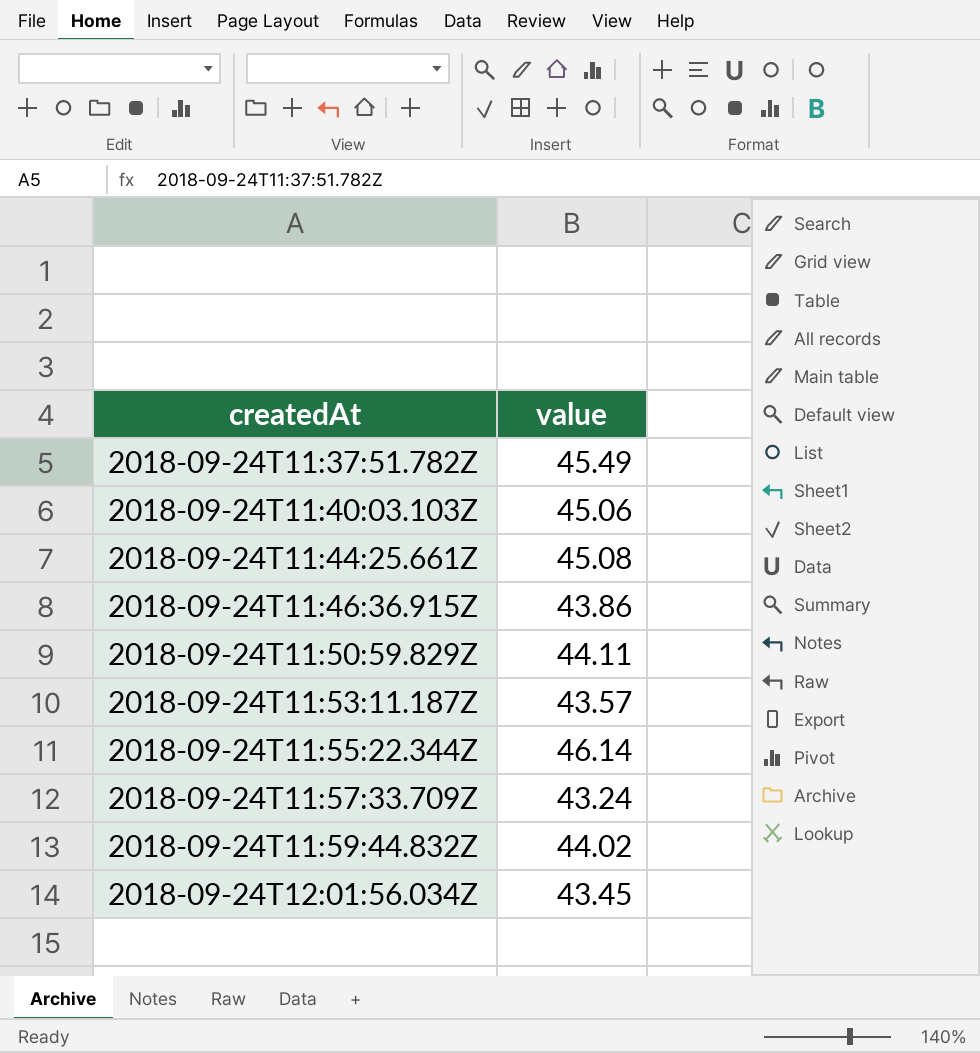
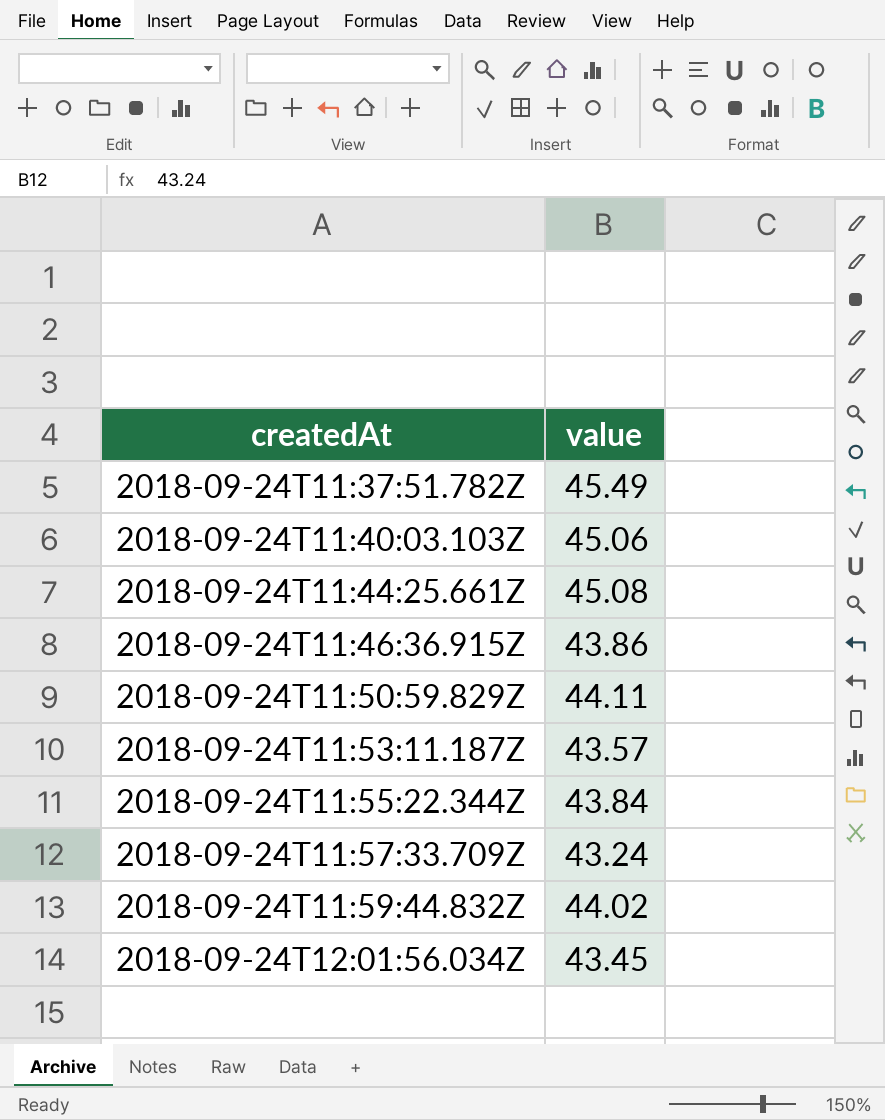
2018-09-24T11:55:22.344Z | value: 46.14 -> 43.84

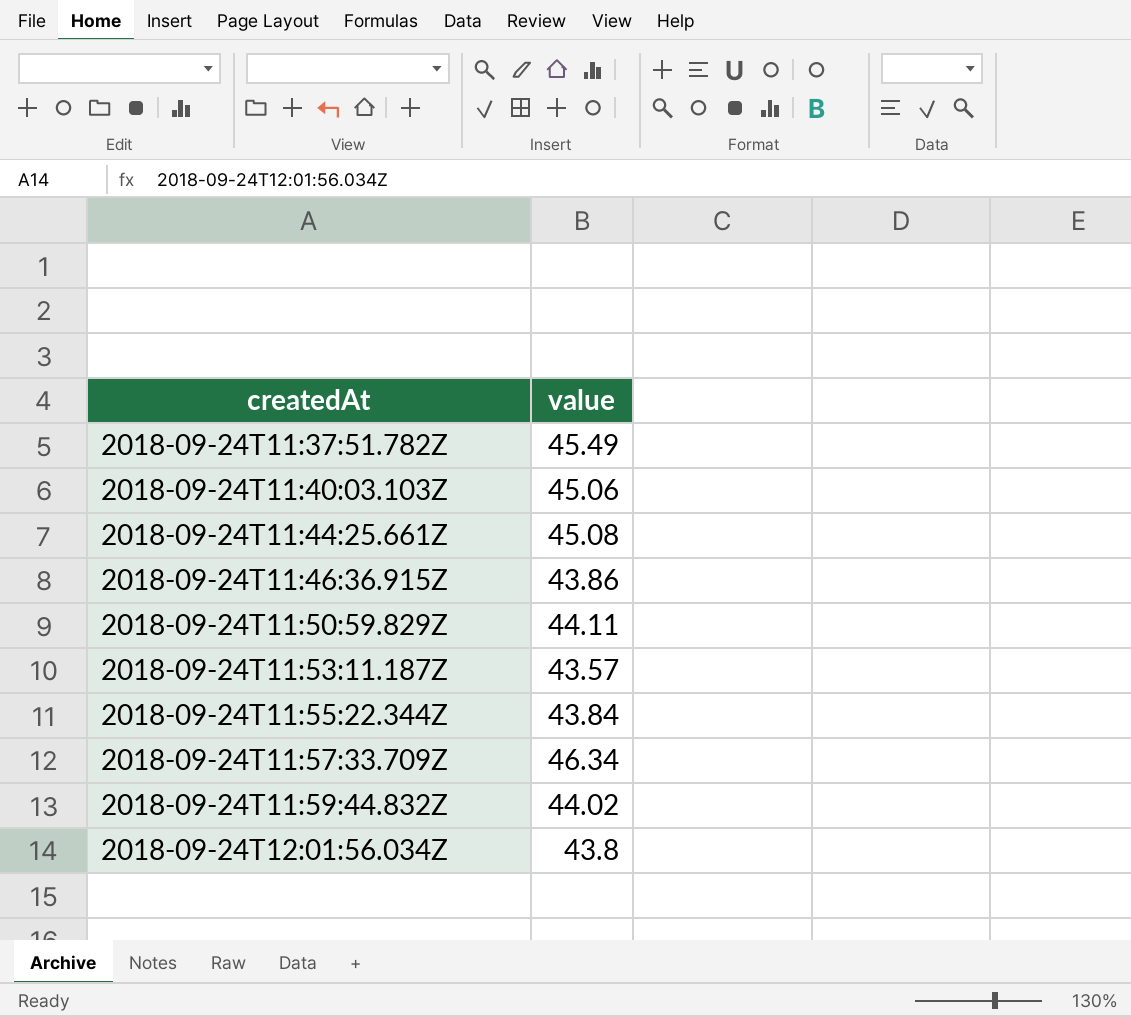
2018-09-24T11:57:33.709Z | value: 43.24 -> 46.34
2018-09-24T12:01:56.034Z | value: 43.45 -> 43.8

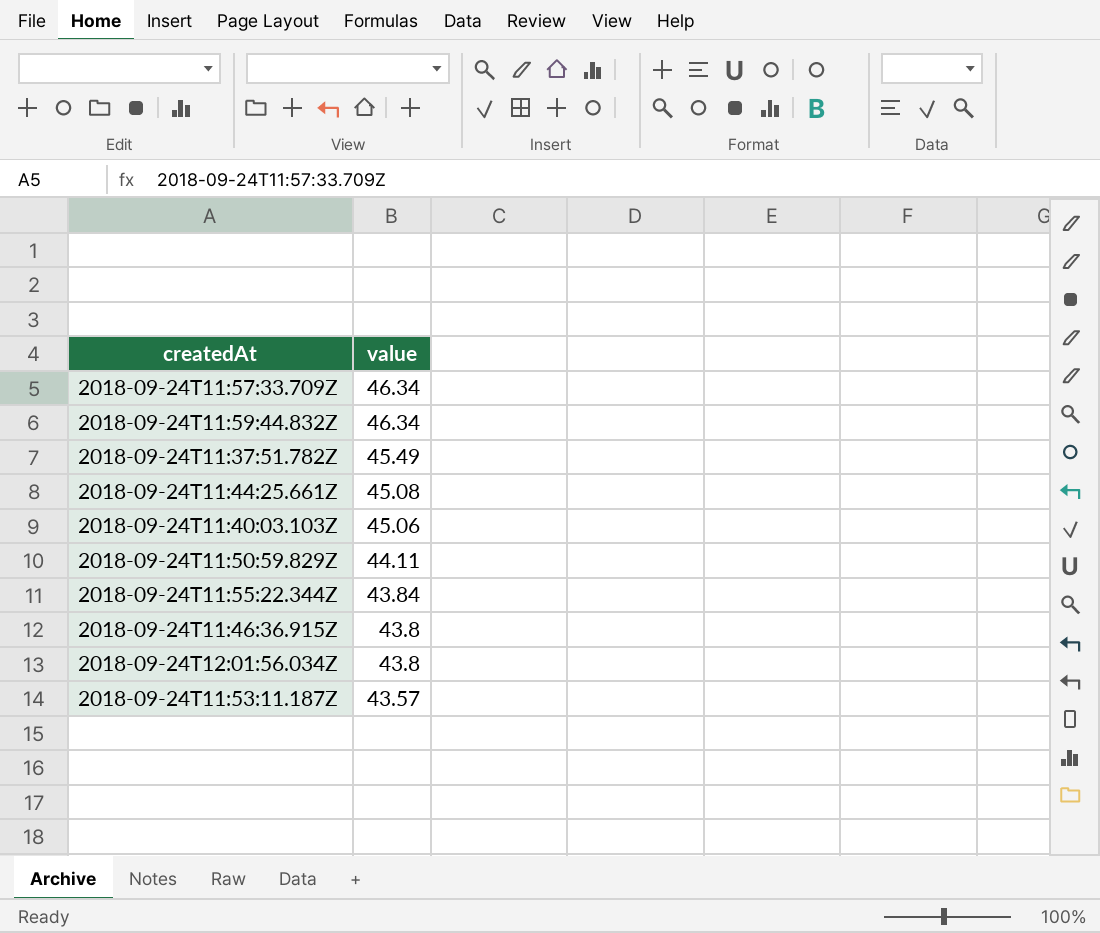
row order: createdAt ascending -> value descending
2018-09-24T11:59:44.832Z | value: 44.02 -> 46.34
2018-09-24T11:46:36.915Z | value: 43.86 -> 43.8

